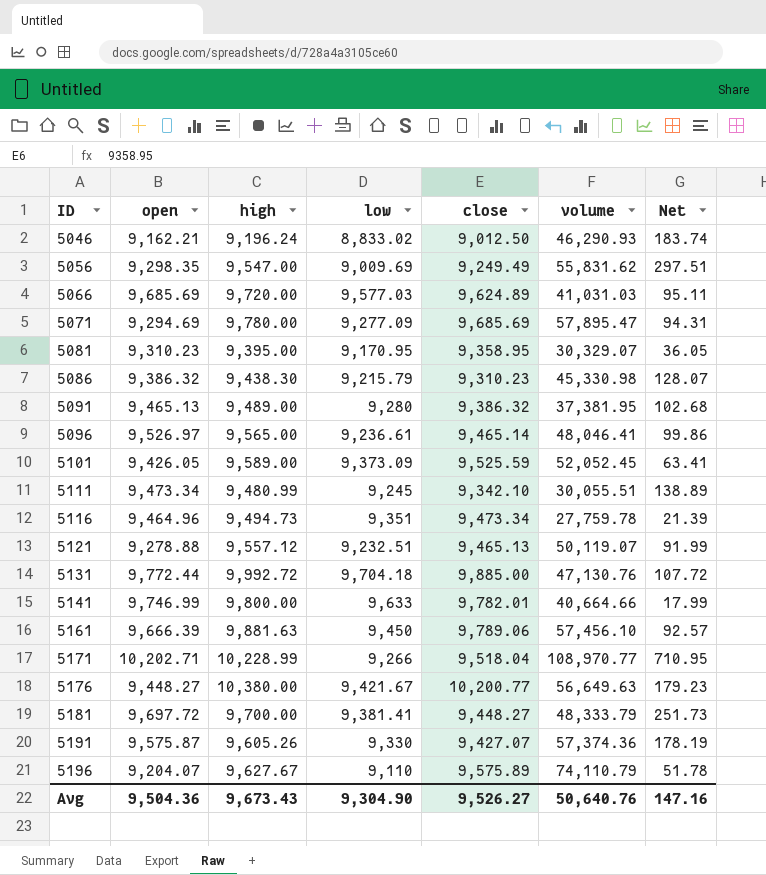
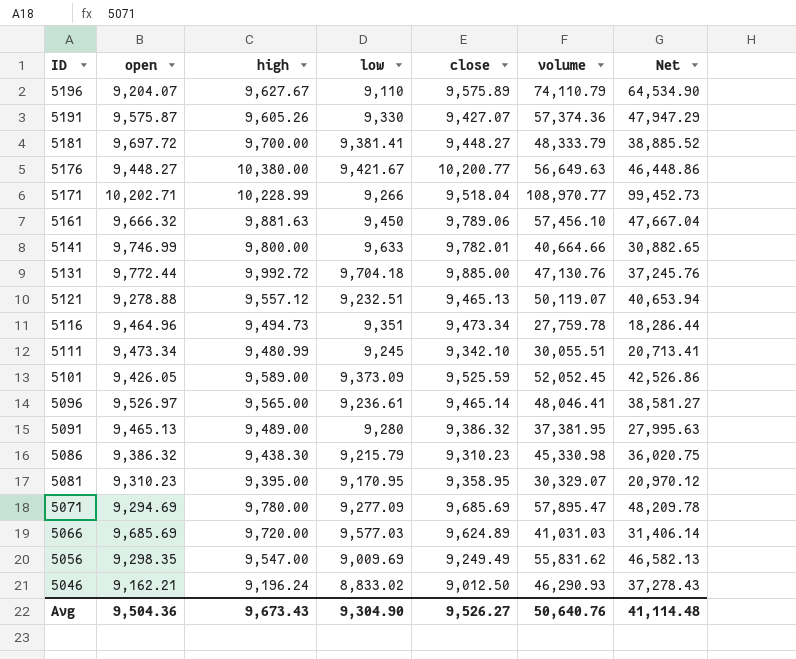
row order: ID ascending -> ID descending
column Net | formula: [high] - [close] -> [volume] - [close]
5161 | open: 9,666.39 -> 9,666.32
Avg | Net: 147.16 -> 41,114.48

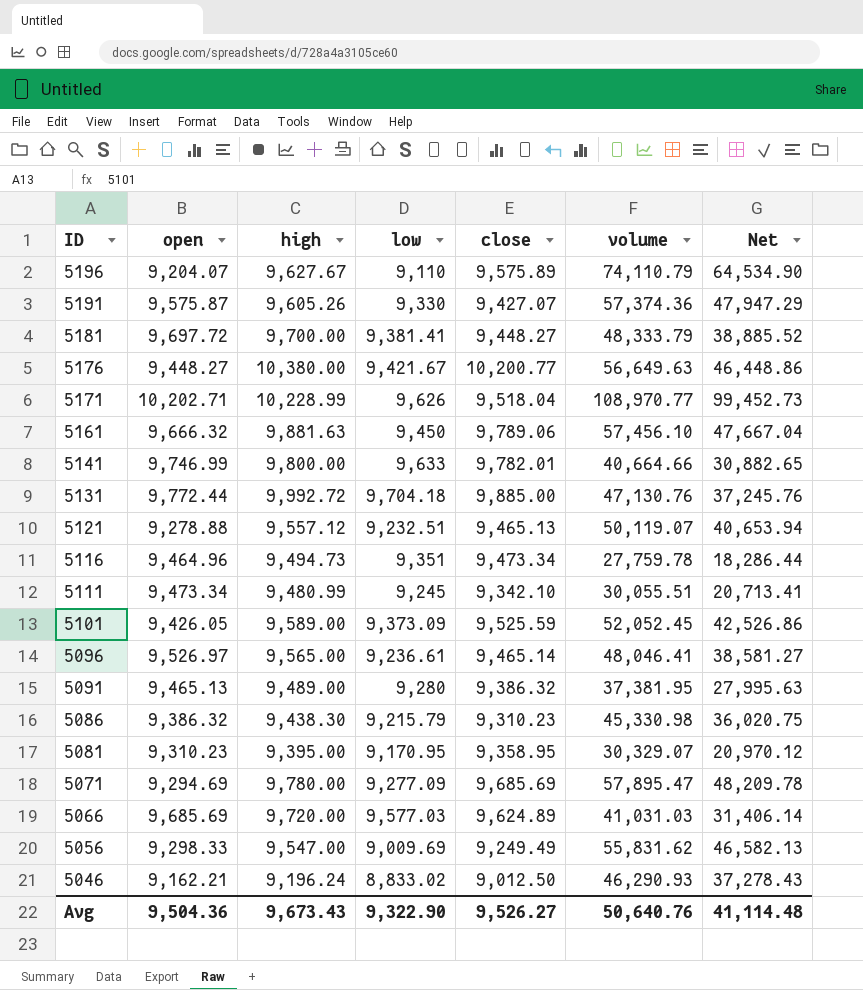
5171 | low: 9,266 -> 9,626
5056 | open: 9,298.35 -> 9,298.33
Avg | low: 9,304.90 -> 9,322.90

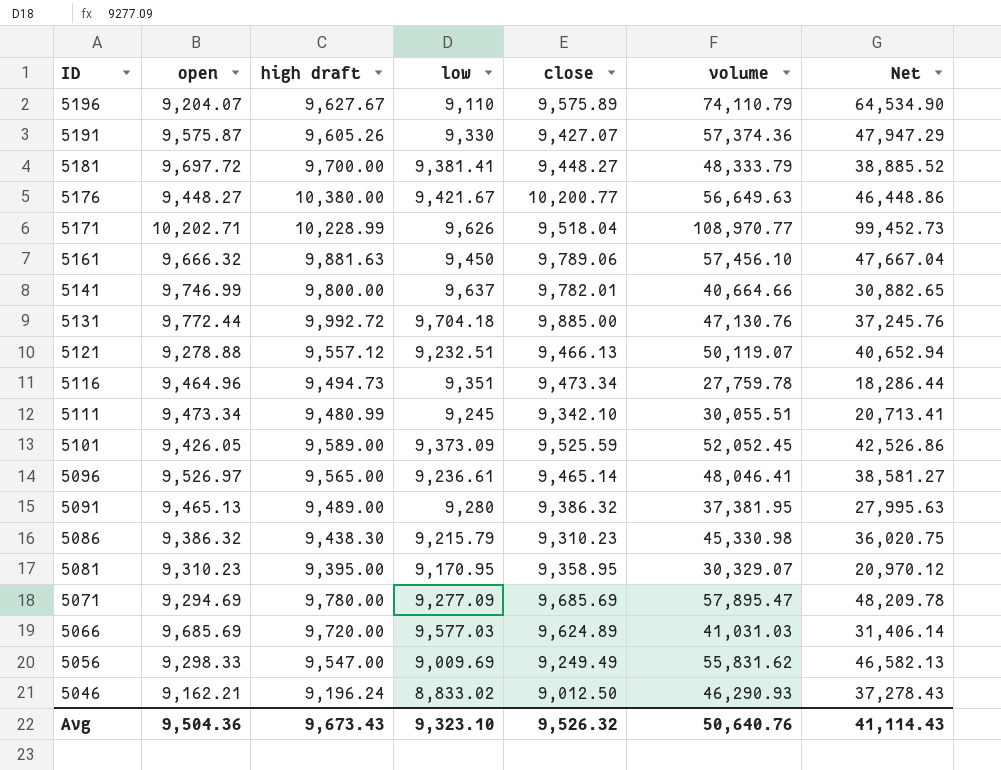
column name: high -> high draft
5141 | low: 9,633 -> 9,637
5121 | close: 9,465.13 -> 9,466.13
5121 | Net: 40,653.94 -> 40,652.94
Avg | low: 9,322.90 -> 9,323.10
Avg | close: 9,526.27 -> 9,526.32
Avg | Net: 41,114.48 -> 41,114.43

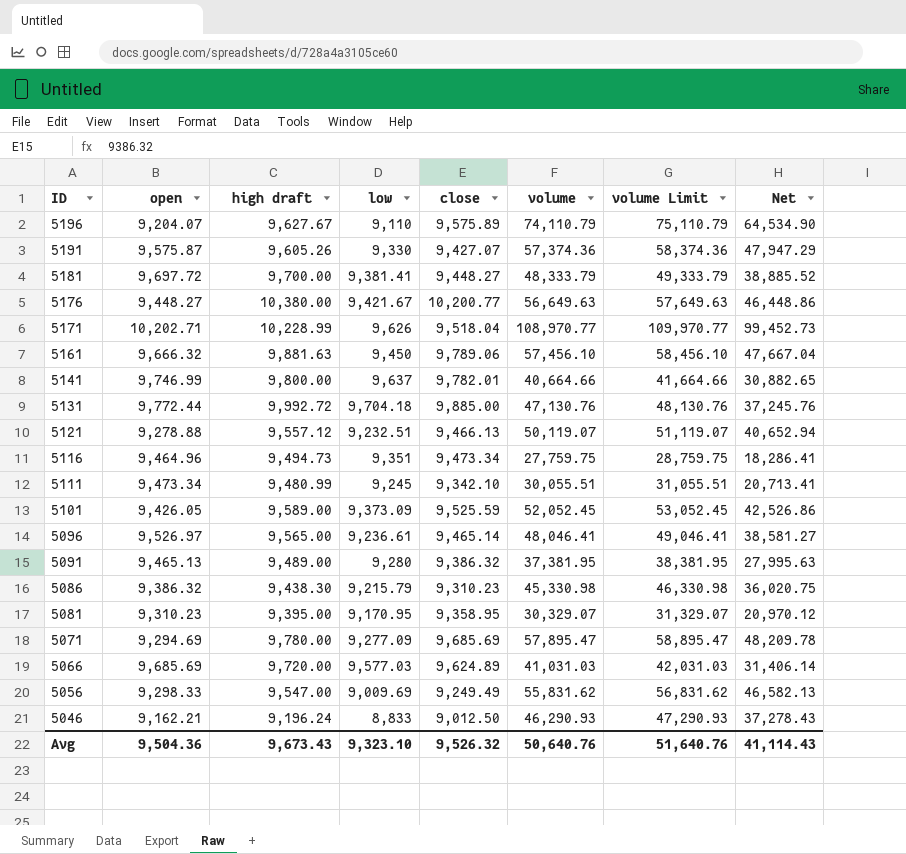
column volume Limit | formula: none -> [volume] + 1000
5116 | volume: 27,759.78 -> 27,759.75
5116 | Net: 18,286.44 -> 18,286.41
5046 | low: 8,833.02 -> 8,833

